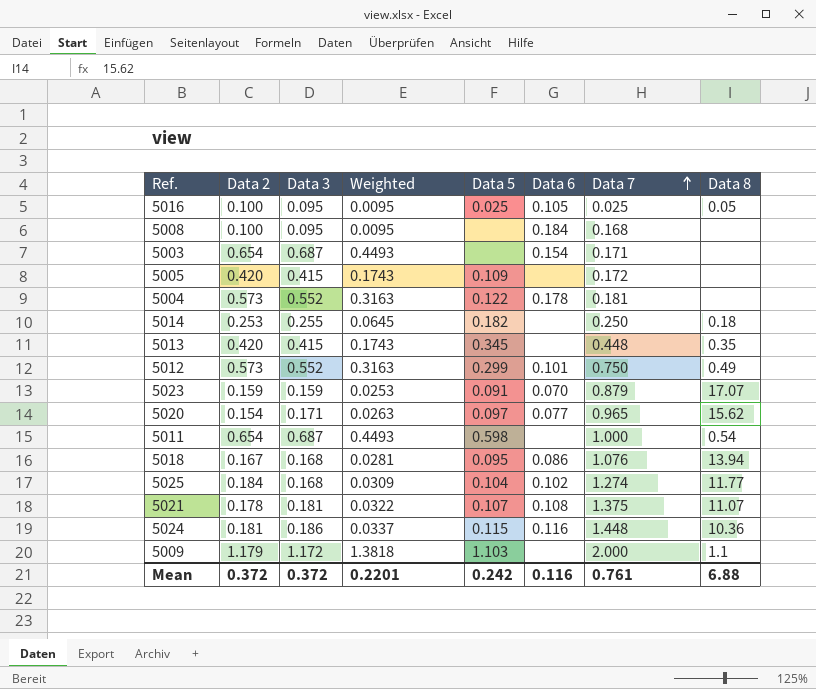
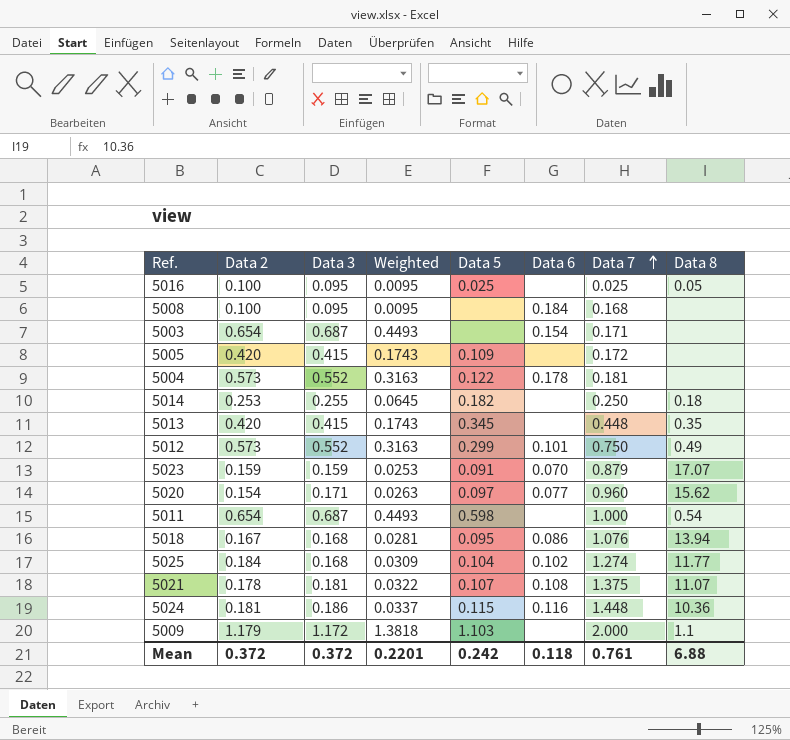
5016 | Data 6: 0.105 -> none
5020 | Data 7: 0.965 -> 0.960
Mean | Data 6: 0.116 -> 0.118

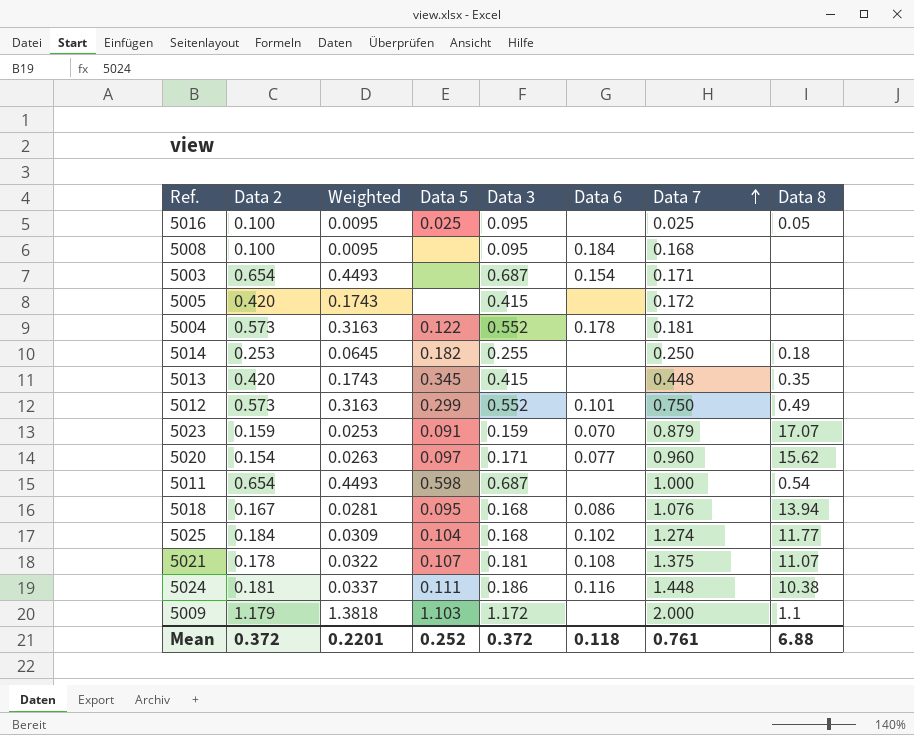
column Data 3 | position: 3 -> 5
5005 | Data 5: 0.109 -> none
5024 | Data 5: 0.115 -> 0.111
5024 | Data 8: 10.36 -> 10.38
Mean | Data 5: 0.242 -> 0.252

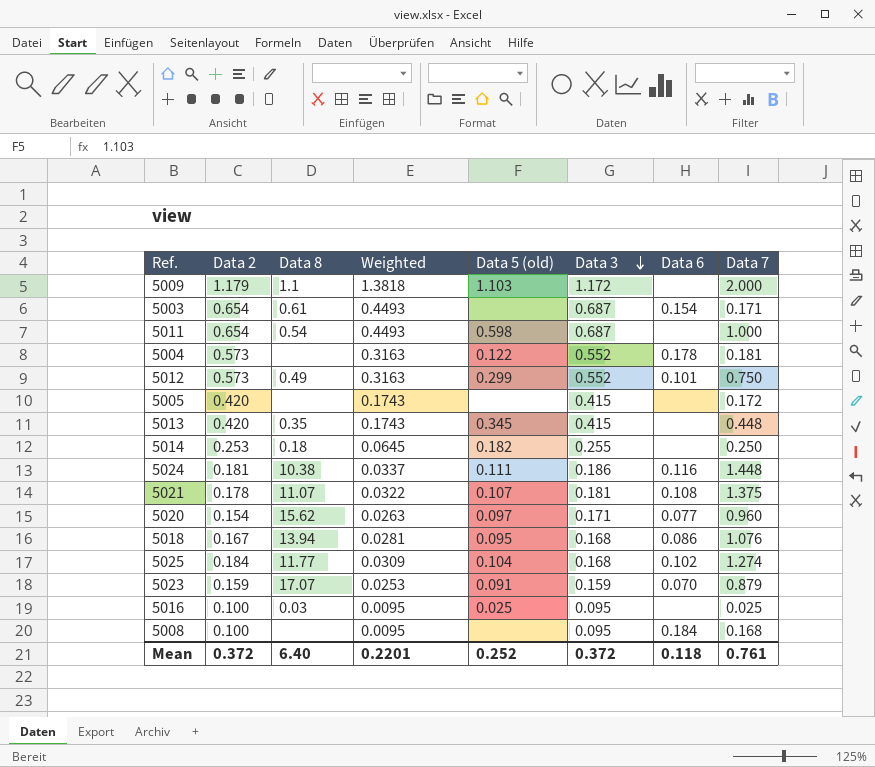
row order: Data 7 ascending -> Data 3 descending
column Data 8 | position: 8 -> 3
column name: Data 5 -> Data 5 (old)
5003 | Data 8: none -> 0.61
5016 | Data 8: 0.05 -> 0.03
Mean | Data 8: 6.88 -> 6.40

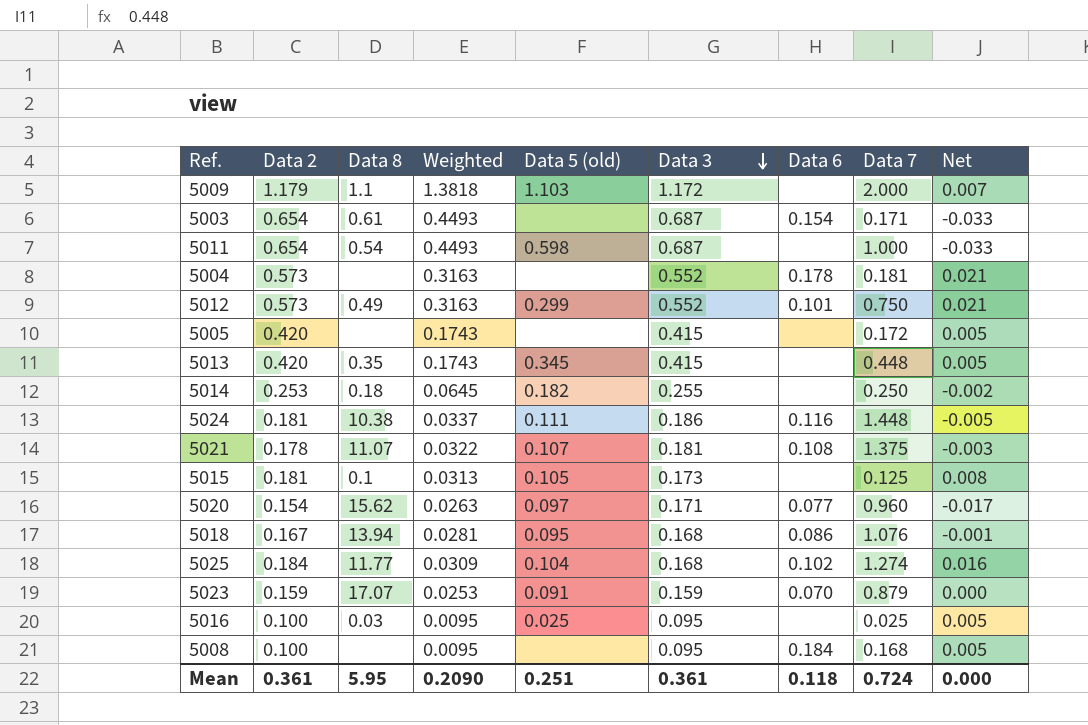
column Net | formula: none -> [Data 2] - [Data 3]
5004 | Data 5 (old): 0.122 -> none
row 5015: none -> 0.181 | 0.1 | 0.0313 | 0.105 | 0.173 | none | 0.125 | 0.008
Mean | Data 2: 0.372 -> 0.361
Mean | Data 8: 6.40 -> 5.95
Mean | Weighted: 0.2201 -> 0.2090
Mean | Data 5 (old): 0.252 -> 0.251
Mean | Data 3: 0.372 -> 0.361
Mean | Data 7: 0.761 -> 0.724

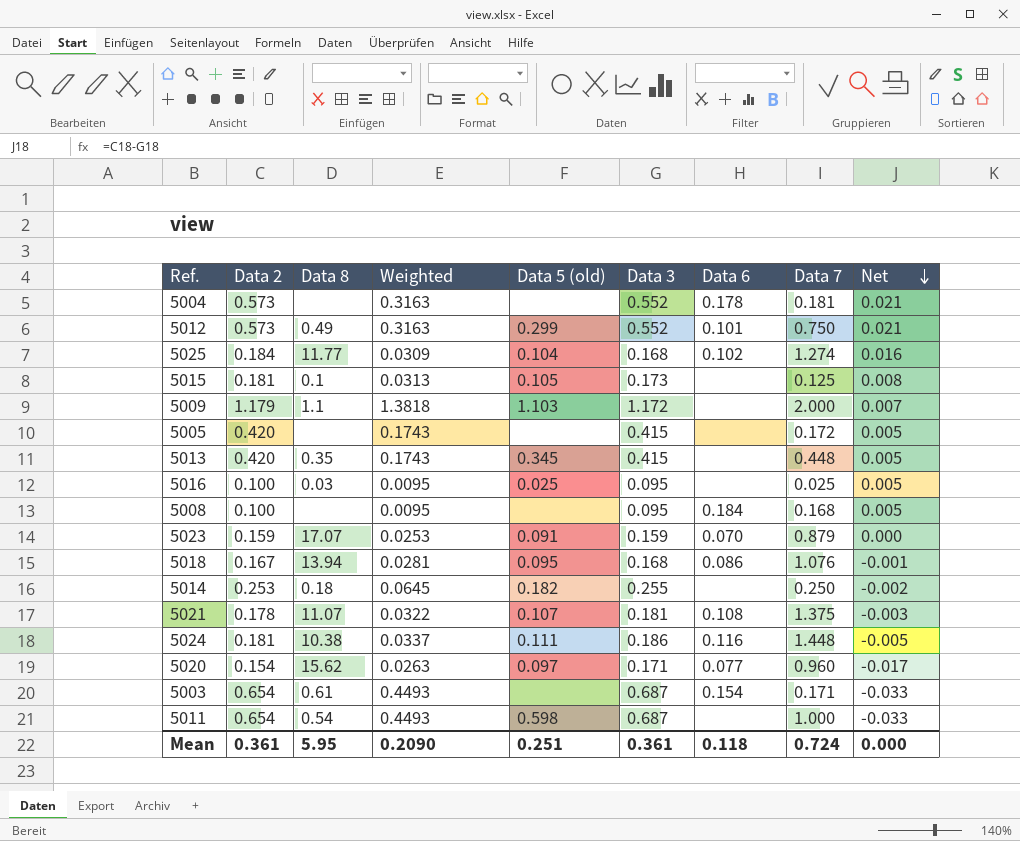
row order: Data 3 descending -> Net descending

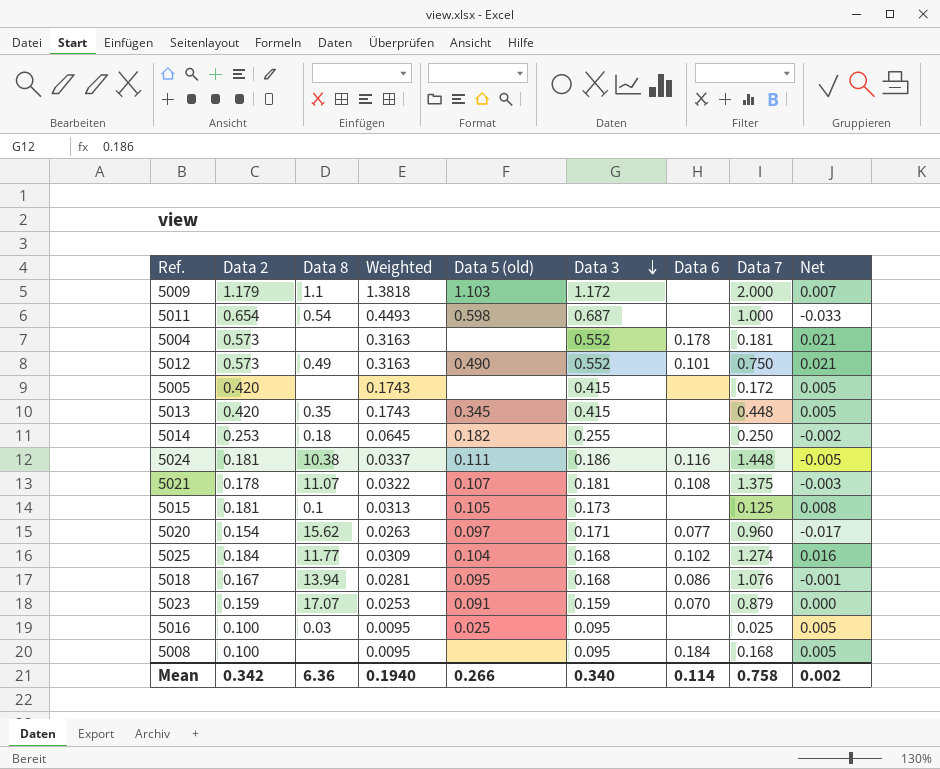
row order: Net descending -> Data 3 descending
row 5003: 0.654 | 0.61 | 0.4493 | none | 0.687 | 0.154 | 0.171 | -0.033 -> none
5012 | Data 5 (old): 0.299 -> 0.490
Mean | Data 2: 0.361 -> 0.342
Mean | Data 8: 5.95 -> 6.36
Mean | Weighted: 0.2090 -> 0.1940
Mean | Data 5 (old): 0.251 -> 0.266
Mean | Data 3: 0.361 -> 0.340
Mean | Data 6: 0.118 -> 0.114
Mean | Data 7: 0.724 -> 0.758
Mean | Net: 0.000 -> 0.002

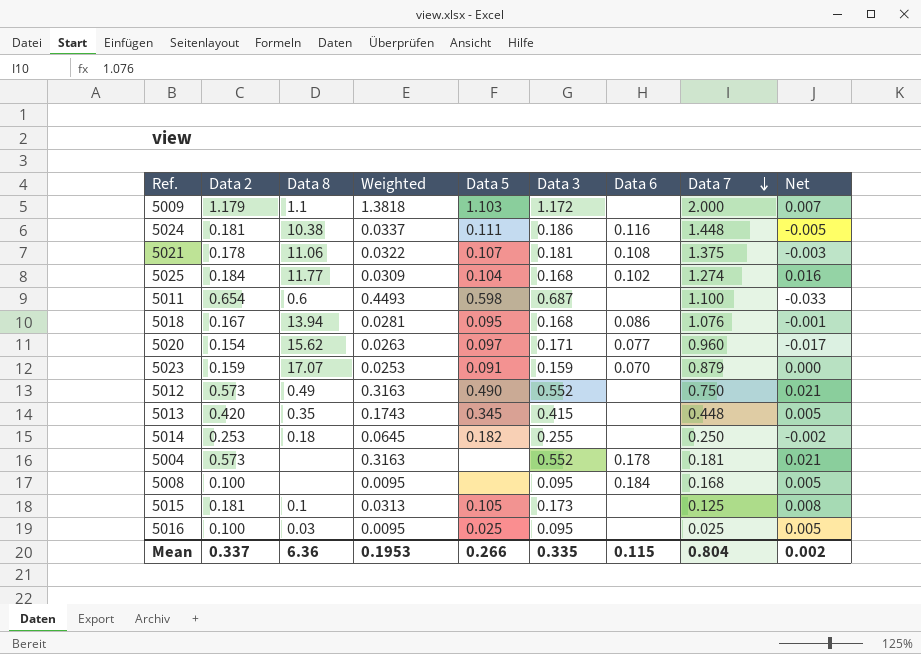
row order: Data 3 descending -> Data 7 descending
column name: Data 5 (old) -> Data 5
row 5005: 0.420 | none | 0.1743 | none | 0.415 | none | 0.172 | 0.005 -> none
5021 | Data 8: 11.07 -> 11.06
5011 | Data 8: 0.54 -> 0.6
5011 | Data 7: 1.000 -> 1.100
5012 | Data 6: 0.101 -> none
Mean | Data 2: 0.342 -> 0.337
Mean | Weighted: 0.1940 -> 0.1953
Mean | Data 3: 0.340 -> 0.335
Mean | Data 6: 0.114 -> 0.115
Mean | Data 7: 0.758 -> 0.804

